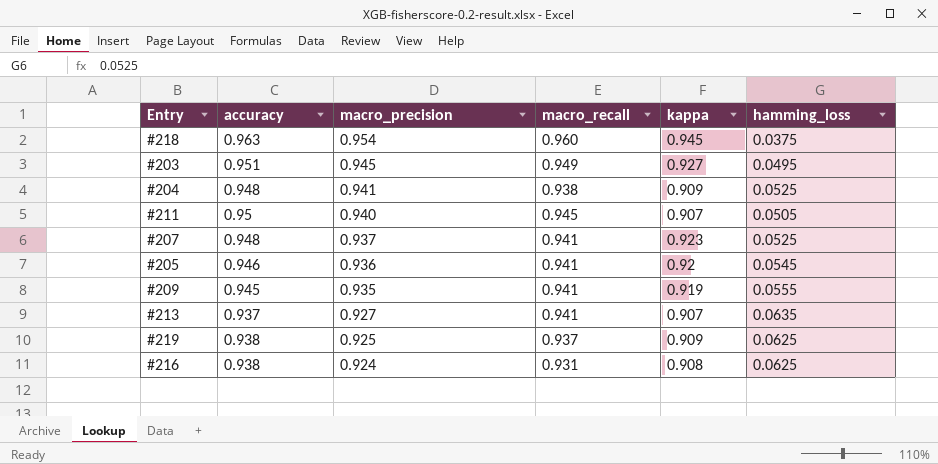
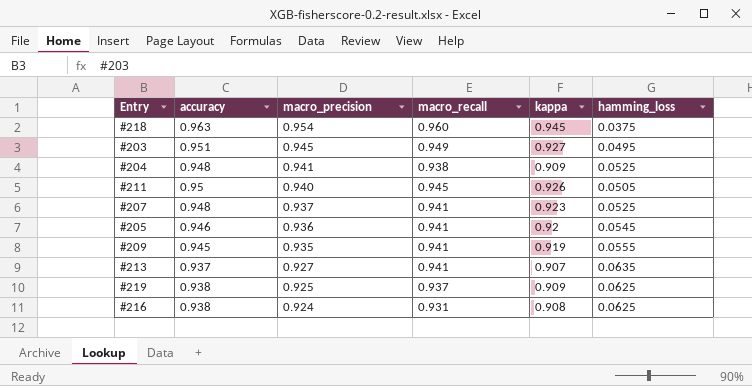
#211 | kappa: 0.907 -> 0.926

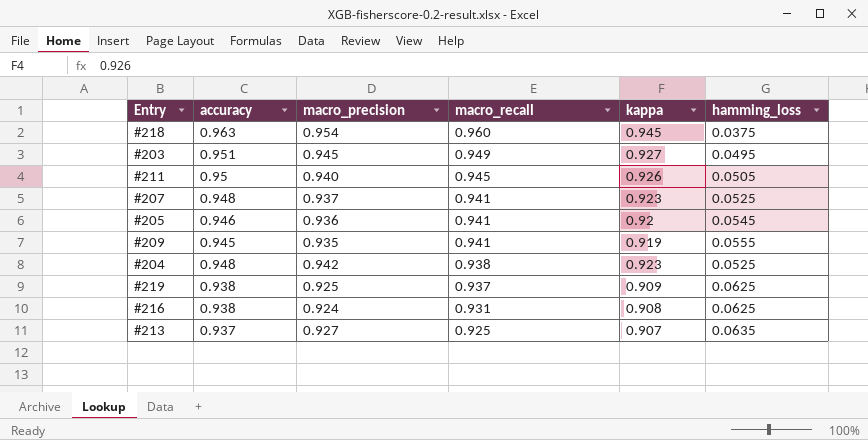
row order: macro_precision descending -> macro_recall descending
#204 | macro_precision: 0.941 -> 0.942
#204 | kappa: 0.909 -> 0.923
#213 | macro_recall: 0.941 -> 0.925

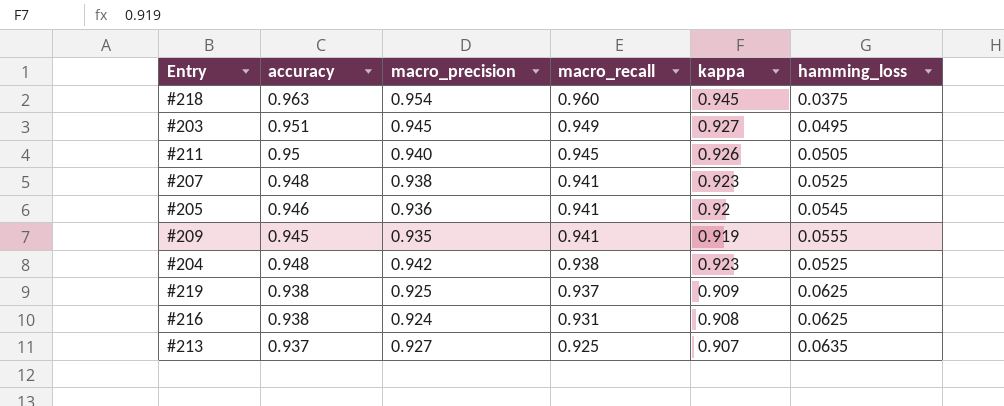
#207 | macro_precision: 0.937 -> 0.938

